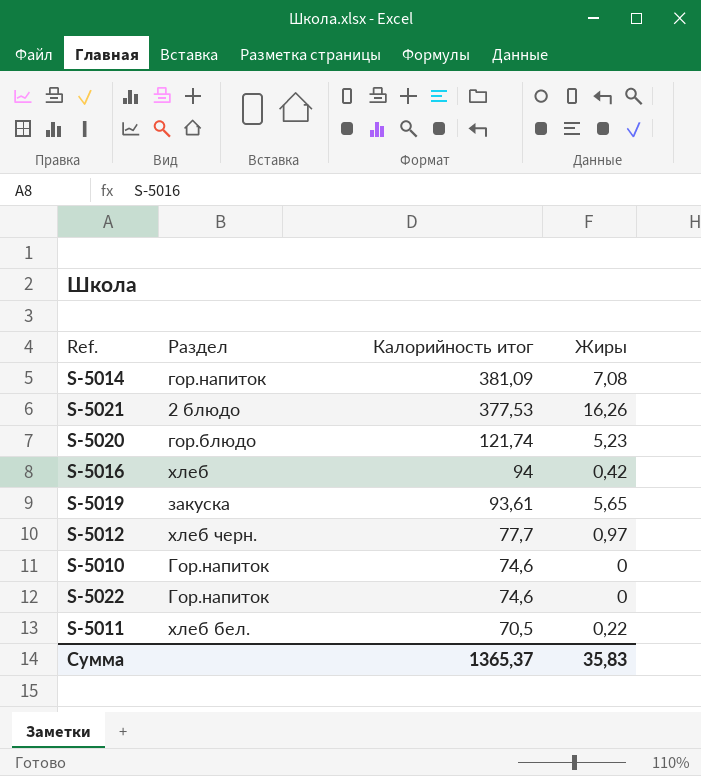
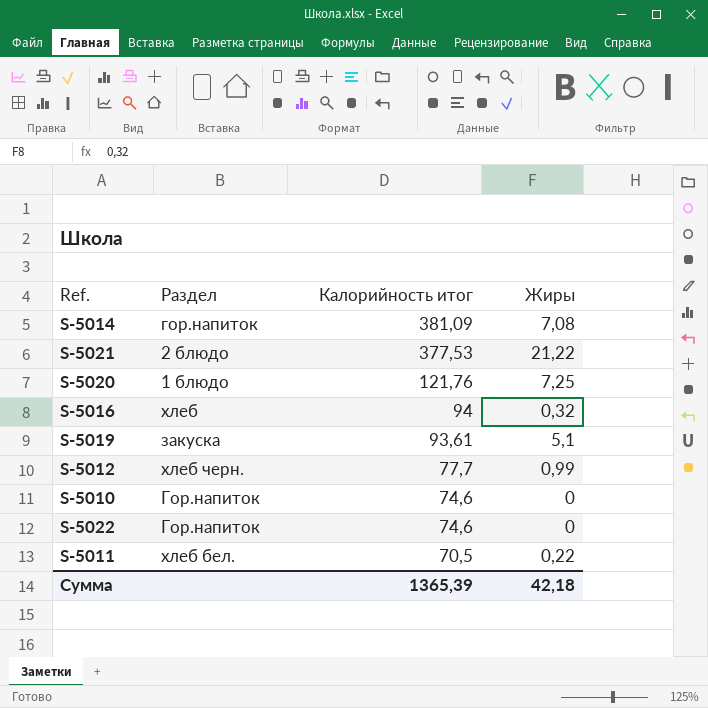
S-5021 | Жиры: 16,26 -> 21,22
S-5020 | Раздел: гор.блюдо -> 1 блюдо
S-5020 | Калорийность итог: 121,74 -> 121,76
S-5020 | Жиры: 5,23 -> 7,25
S-5016 | Жиры: 0,42 -> 0,32
S-5019 | Жиры: 5,65 -> 5,1
S-5012 | Жиры: 0,97 -> 0,99
Сумма | Калорийность итог: 1365,37 -> 1365,39
Сумма | Жиры: 35,83 -> 42,18

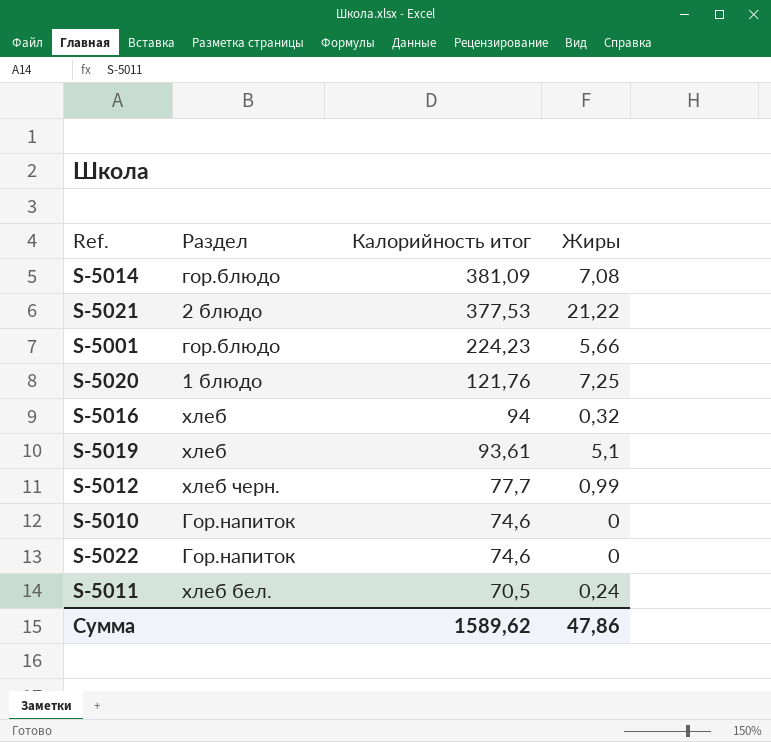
S-5014 | Раздел: гор.напиток -> гор.блюдо
row S-5001: none -> гор.блюдо | 224,23 | 5,66
S-5019 | Раздел: закуска -> хлеб
S-5011 | Жиры: 0,22 -> 0,24
Сумма | Калорийность итог: 1365,39 -> 1589,62
Сумма | Жиры: 42,18 -> 47,86

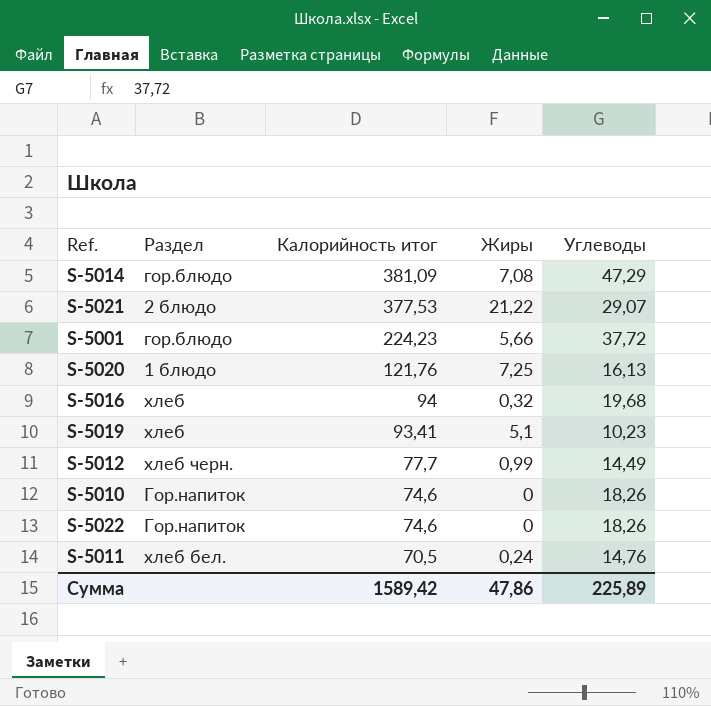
column Углеводы | position: none -> 5
S-5019 | Калорийность итог: 93,61 -> 93,41
Сумма | Калорийность итог: 1589,62 -> 1589,42

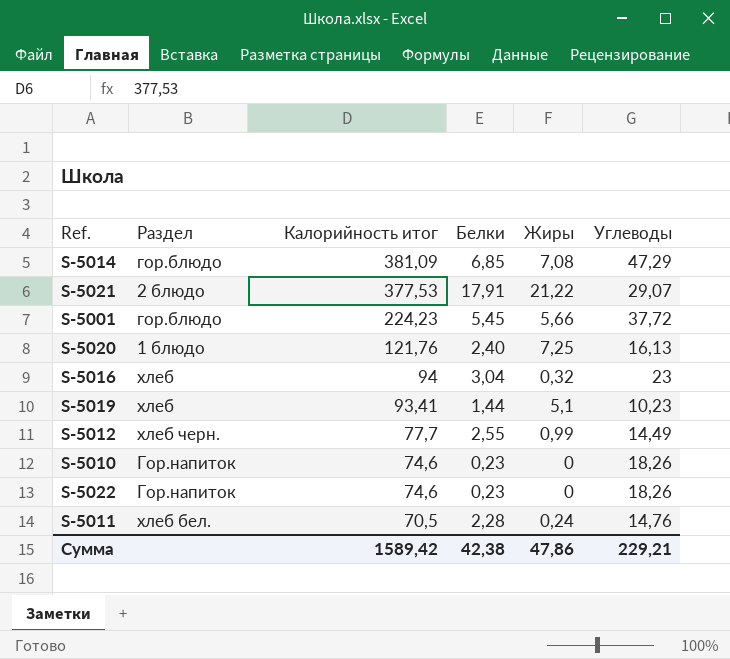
column Белки | position: none -> 4
S-5016 | Углеводы: 19,68 -> 23
Сумма | Углеводы: 225,89 -> 229,21

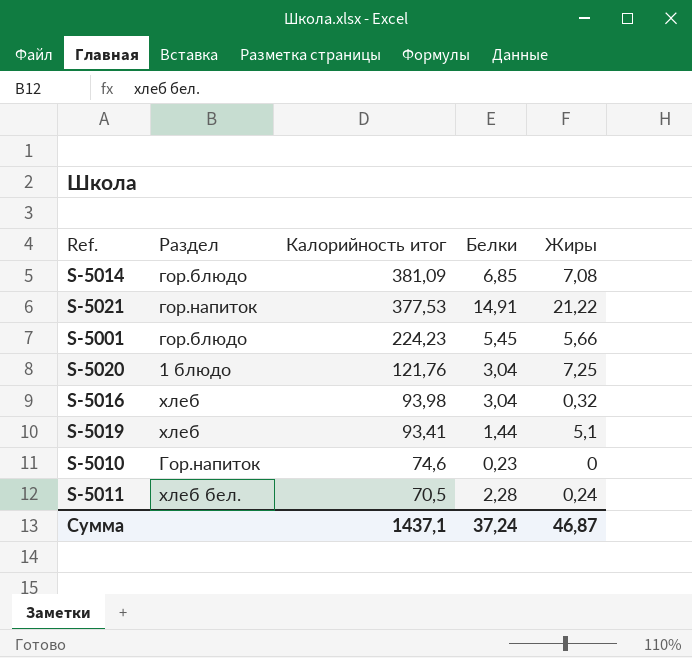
column Углеводы | position: 6 -> none
row S-5012: хлеб черн. | 77,7 | 2,55 | 0,99 | 14,49 -> none
row S-5022: Гор.напиток | 74,6 | 0,23 | 0 | 18,26 -> none
S-5021 | Раздел: 2 блюдо -> гор.напиток
S-5021 | Белки: 17,91 -> 14,91
S-5020 | Белки: 2,40 -> 3,04
S-5016 | Калорийность итог: 94 -> 93,98
Сумма | Калорийность итог: 1589,42 -> 1437,1
Сумма | Белки: 42,38 -> 37,24
Сумма | Жиры: 47,86 -> 46,87

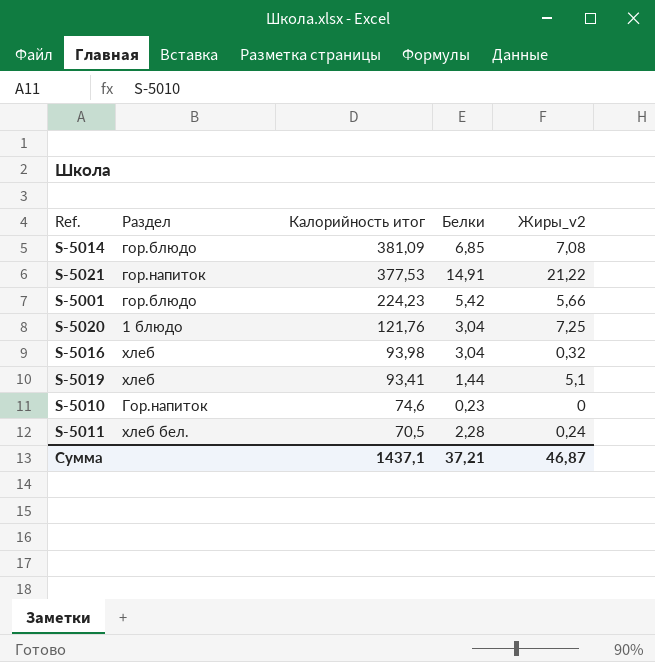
column name: Жиры -> Жиры_v2
S-5001 | Белки: 5,45 -> 5,42
Сумма | Белки: 37,24 -> 37,21

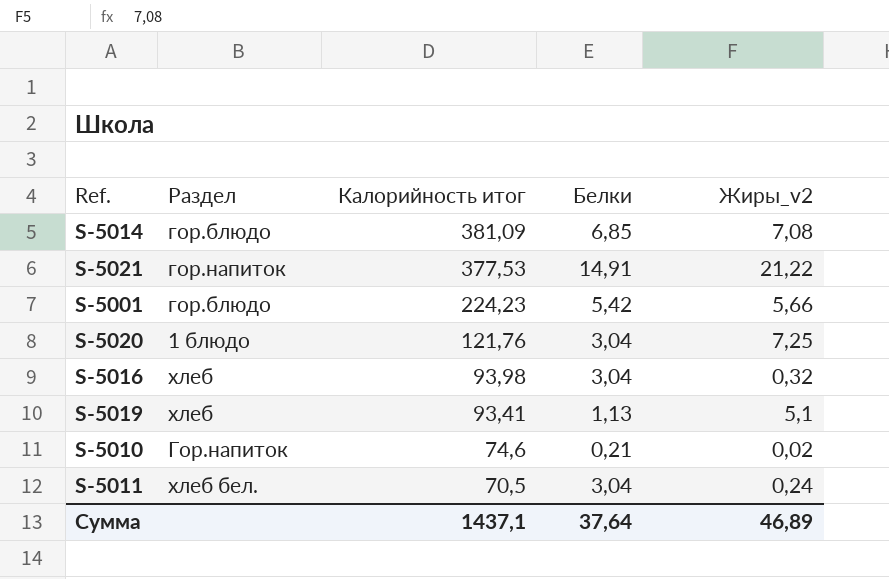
S-5019 | Белки: 1,44 -> 1,13
S-5010 | Белки: 0,23 -> 0,21
S-5010 | Жиры_v2: 0 -> 0,02
S-5011 | Белки: 2,28 -> 3,04
Сумма | Белки: 37,21 -> 37,64
Сумма | Жиры_v2: 46,87 -> 46,89

